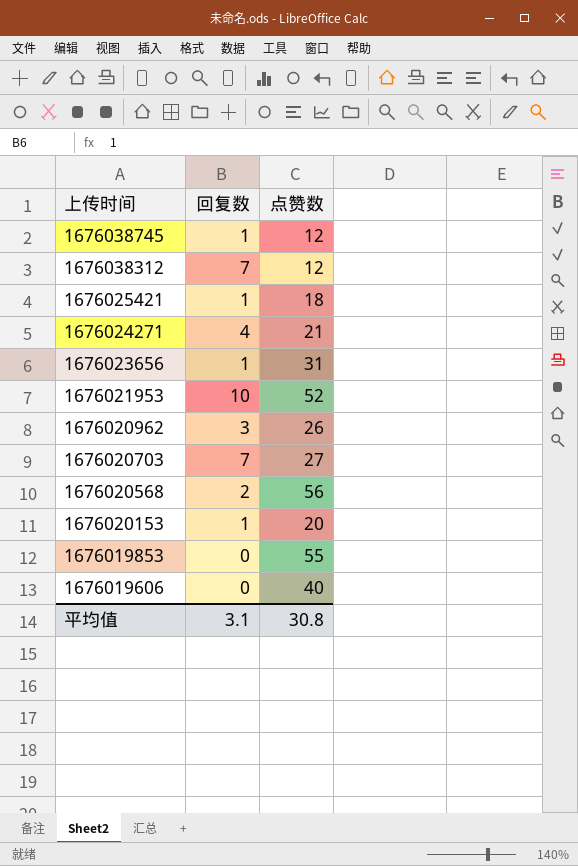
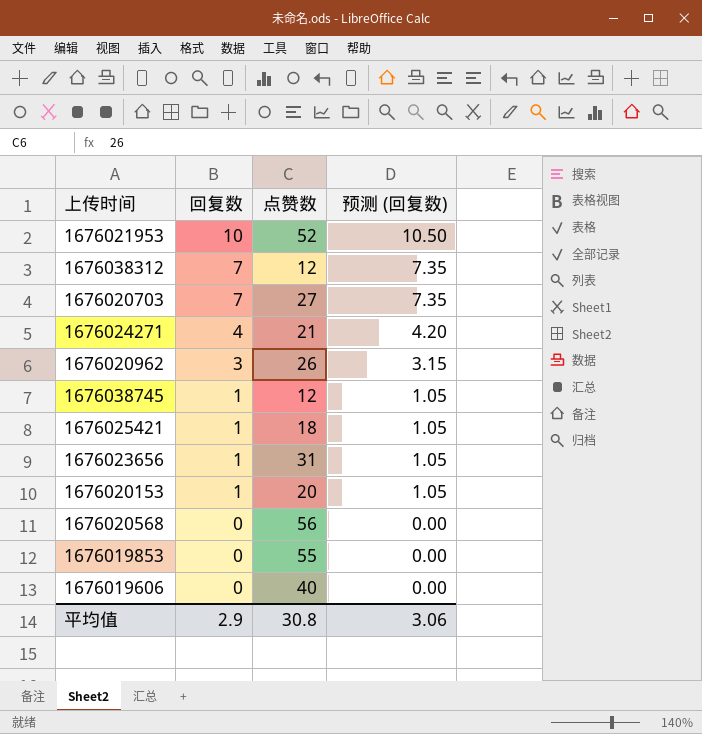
row order: 上传时间 descending -> 回复数 descending
column 预测 (回复数) | formula: none -> [回复数] * 1.05
1676020568 | 回复数: 2 -> 0
平均值 | 回复数: 3.1 -> 2.9

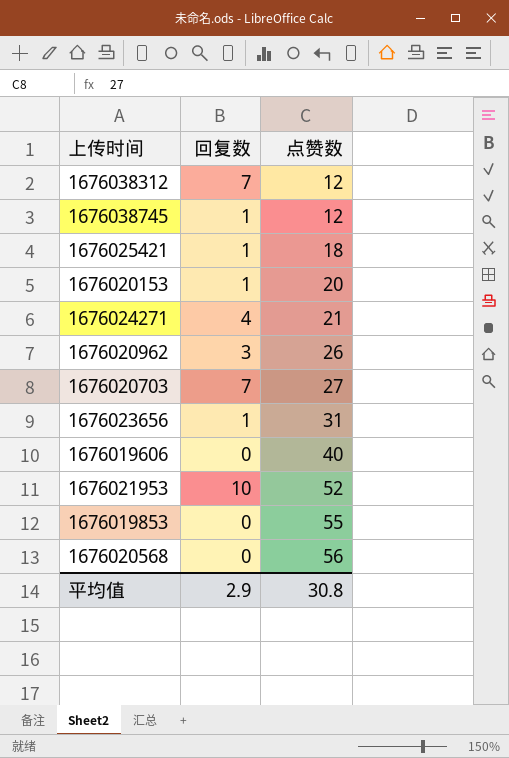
row order: 回复数 descending -> 点赞数 ascending
column 预测 (回复数) | formula: [回复数] * 1.05 -> none

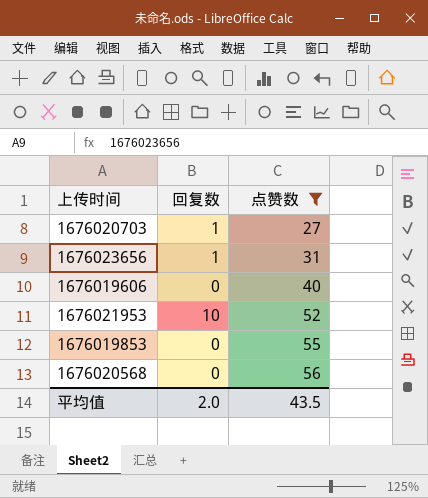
filter: none -> 点赞数 >= 27
1676020703 | 回复数: 7 -> 1
平均值 | 回复数: 2.9 -> 2.0
平均值 | 点赞数: 30.8 -> 43.5

